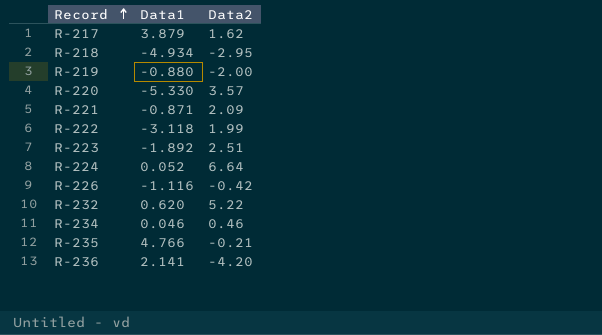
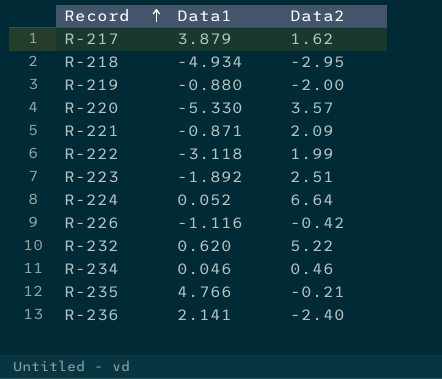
R-236 | Data2: -4.20 -> -2.40

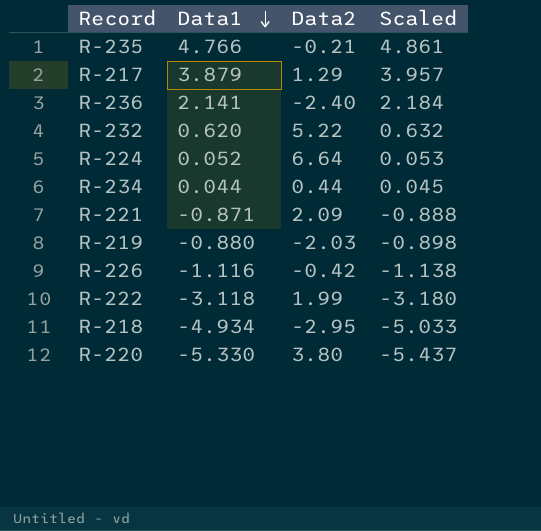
row order: Record ascending -> Data1 descending
column Scaled | formula: none -> [Data1] * 1.02
row R-223: -1.892 | 2.51 -> none
R-217 | Data2: 1.62 -> 1.29
R-234 | Data1: 0.046 -> 0.044
R-234 | Data2: 0.46 -> 0.44
R-219 | Data2: -2.00 -> -2.03
R-220 | Data2: 3.57 -> 3.80

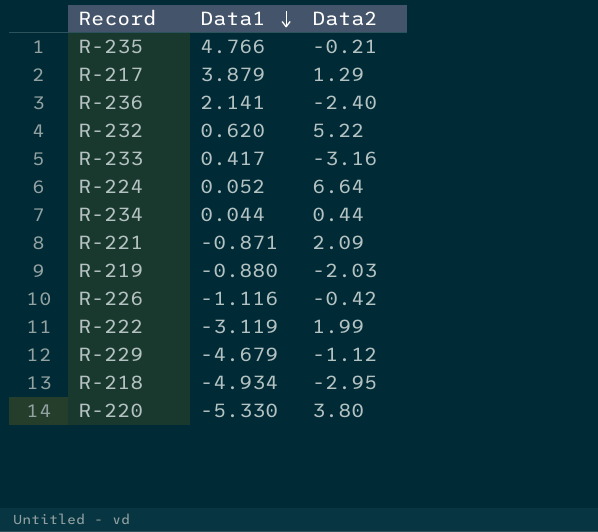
column Scaled | formula: [Data1] * 1.02 -> none
row R-233: none -> 0.417 | -3.16
R-222 | Data1: -3.118 -> -3.119
row R-229: none -> -4.679 | -1.12

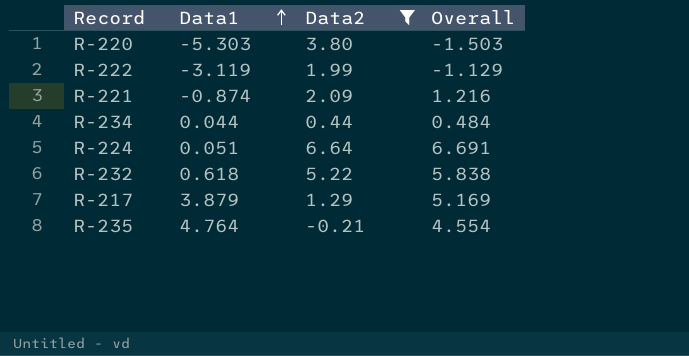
filter: none -> Data2 >= -0.21
row order: Data1 descending -> Data1 ascending
column Overall | formula: none -> [Data1] + [Data2]
R-220 | Data1: -5.330 -> -5.303
R-221 | Data1: -0.871 -> -0.874
R-224 | Data1: 0.052 -> 0.051
R-232 | Data1: 0.620 -> 0.618
R-235 | Data1: 4.766 -> 4.764

